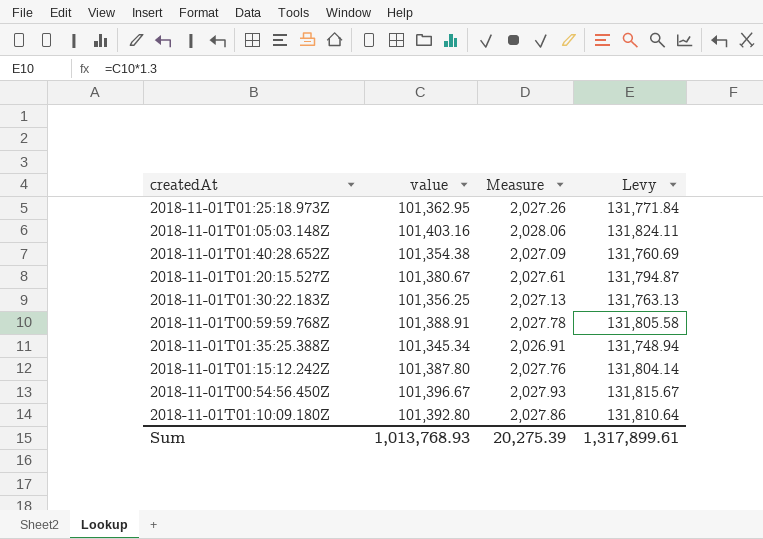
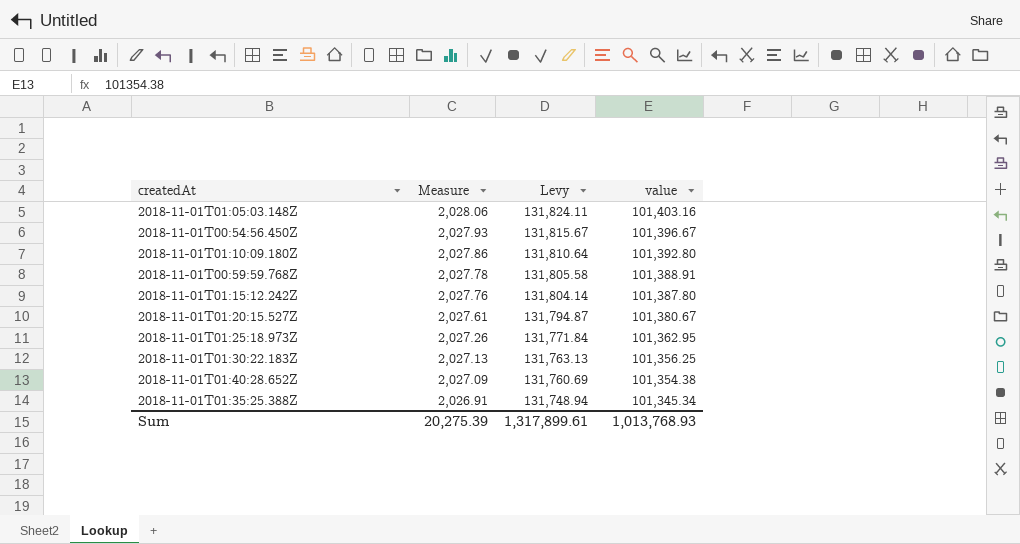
row order: none -> Measure descending
column value | position: 2 -> 4

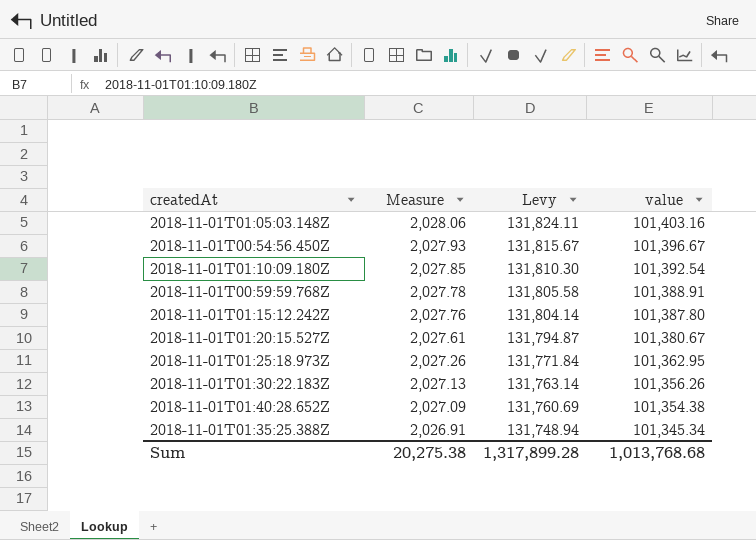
2018-11-01T01:10:09.180Z | Measure: 2,027.86 -> 2,027.85
2018-11-01T01:10:09.180Z | Levy: 131,810.64 -> 131,810.30
2018-11-01T01:10:09.180Z | value: 101,392.80 -> 101,392.54
2018-11-01T01:30:22.183Z | Levy: 131,763.13 -> 131,763.14
2018-11-01T01:30:22.183Z | value: 101,356.25 -> 101,356.26
Sum | Measure: 20,275.39 -> 20,275.38
Sum | Levy: 1,317,899.61 -> 1,317,899.28
Sum | value: 1,013,768.93 -> 1,013,768.68

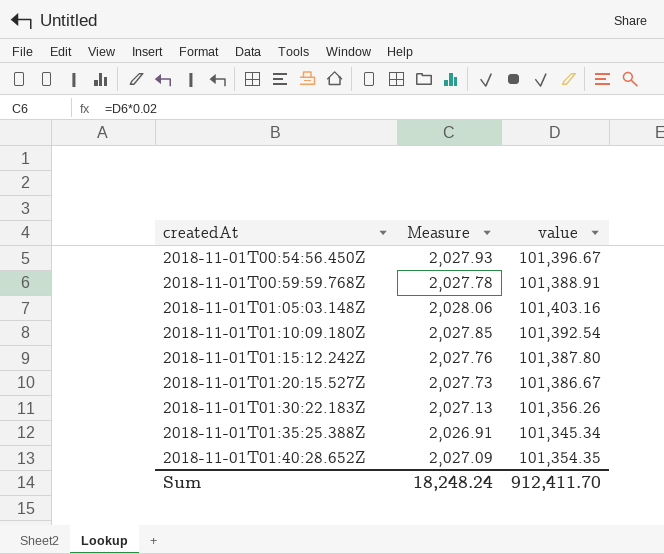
row order: Measure descending -> createdAt ascending
column Levy | formula: [value] * 1.3 -> none
row 2018-11-01T01:25:18.973Z: 2,027.26 | 131,771.84 | 101,362.95 -> none
2018-11-01T01:20:15.527Z | Measure: 2,027.61 -> 2,027.73
2018-11-01T01:20:15.527Z | value: 101,380.67 -> 101,386.67
2018-11-01T01:40:28.652Z | value: 101,354.38 -> 101,354.35
Sum | Measure: 20,275.38 -> 18,248.24
Sum | value: 1,013,768.68 -> 912,411.70

